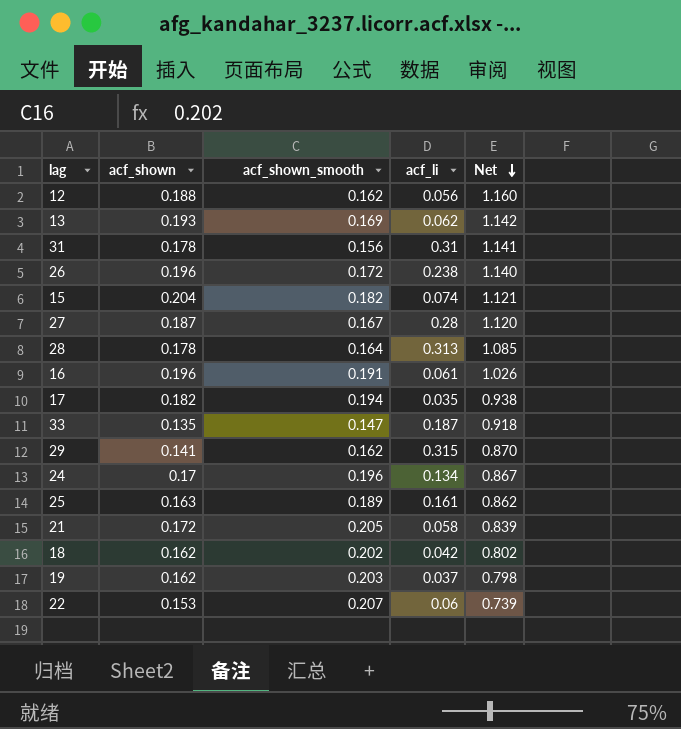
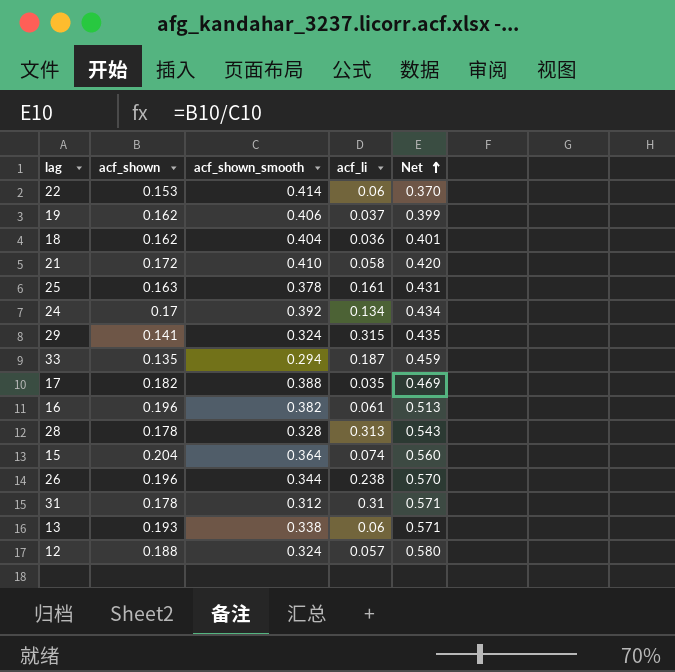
row order: Net descending -> Net ascending
row 27: 0.187 | 0.167 | 0.28 | 1.120 -> none
22 | acf_shown_smooth: 0.207 -> 0.414
22 | Net: 0.739 -> 0.370
19 | acf_shown_smooth: 0.203 -> 0.406
19 | Net: 0.798 -> 0.399
18 | acf_shown_smooth: 0.202 -> 0.404
18 | acf_li: 0.042 -> 0.036
18 | Net: 0.802 -> 0.401
21 | acf_shown_smooth: 0.205 -> 0.410
21 | Net: 0.839 -> 0.420
25 | acf_shown_smooth: 0.189 -> 0.378
25 | Net: 0.862 -> 0.431
24 | acf_shown_smooth: 0.196 -> 0.392
24 | Net: 0.867 -> 0.434
29 | acf_shown_smooth: 0.162 -> 0.324
29 | Net: 0.870 -> 0.435
33 | acf_shown_smooth: 0.147 -> 0.294
33 | Net: 0.918 -> 0.459
17 | acf_shown_smooth: 0.194 -> 0.388
17 | Net: 0.938 -> 0.469
16 | acf_shown_smooth: 0.191 -> 0.382
16 | Net: 1.026 -> 0.513
28 | acf_shown_smooth: 0.164 -> 0.328
28 | Net: 1.085 -> 0.543
15 | acf_shown_smooth: 0.182 -> 0.364
15 | Net: 1.121 -> 0.560
26 | acf_shown_smooth: 0.172 -> 0.344
26 | Net: 1.140 -> 0.570
31 | acf_shown_smooth: 0.156 -> 0.312
31 | Net: 1.141 -> 0.571
13 | acf_shown_smooth: 0.169 -> 0.338
13 | acf_li: 0.062 -> 0.06
13 | Net: 1.142 -> 0.571
12 | acf_shown_smooth: 0.162 -> 0.324
12 | acf_li: 0.056 -> 0.057
12 | Net: 1.160 -> 0.580

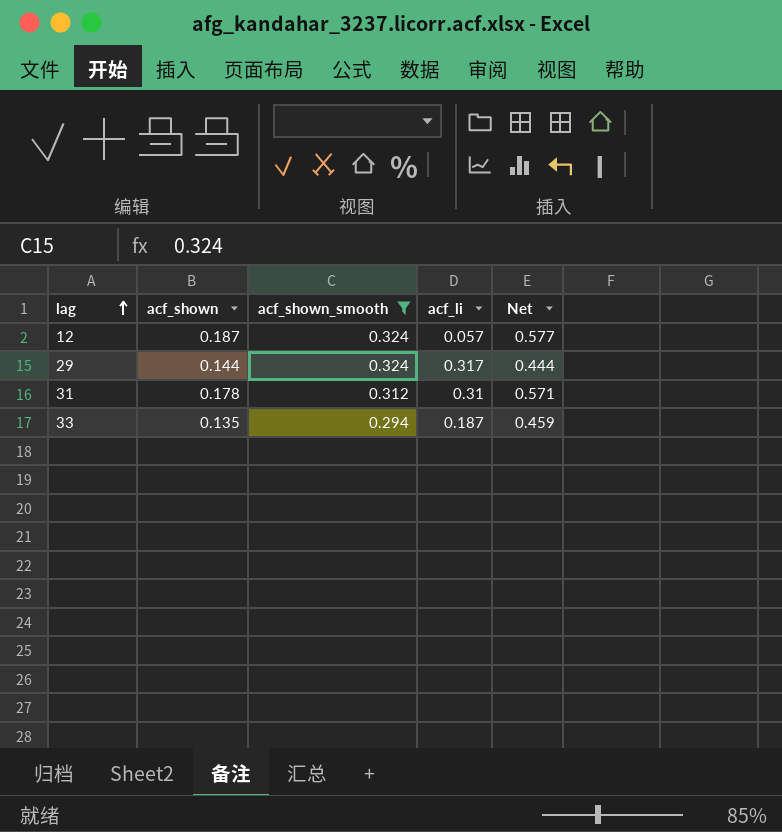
filter: none -> acf_shown_smooth <= 0.324
row order: Net ascending -> lag ascending
12 | acf_shown: 0.188 -> 0.187
12 | Net: 0.580 -> 0.577
29 | acf_shown: 0.141 -> 0.144
29 | acf_li: 0.315 -> 0.317
29 | Net: 0.435 -> 0.444

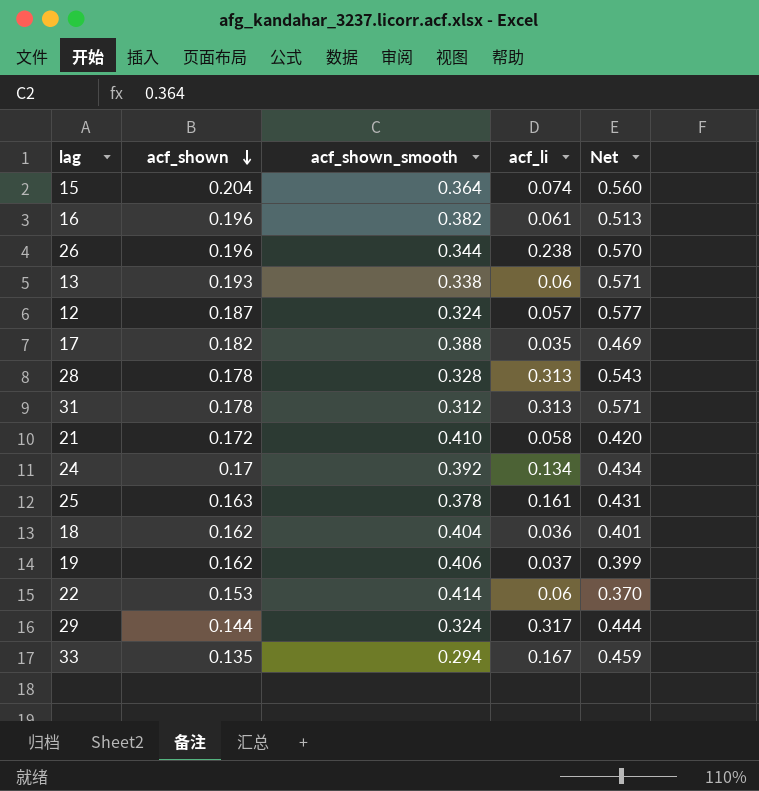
filter: acf_shown_smooth <= 0.324 -> none
row order: lag ascending -> acf_shown descending
31 | acf_li: 0.31 -> 0.313
33 | acf_li: 0.187 -> 0.167

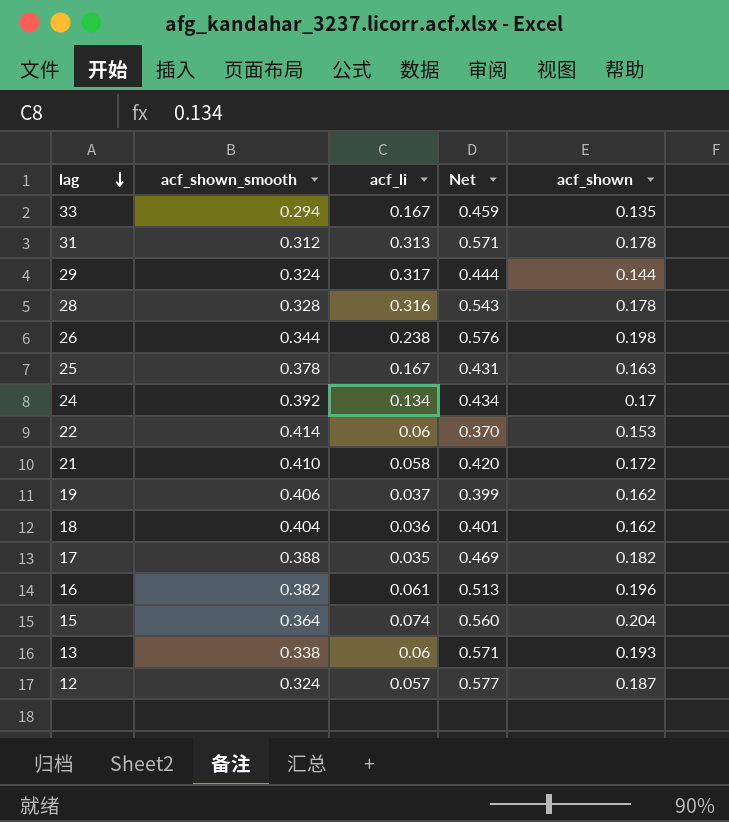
row order: acf_shown descending -> lag descending
column acf_shown | position: 2 -> 5
28 | acf_li: 0.313 -> 0.316
26 | Net: 0.570 -> 0.576
26 | acf_shown: 0.196 -> 0.198
25 | acf_li: 0.161 -> 0.167

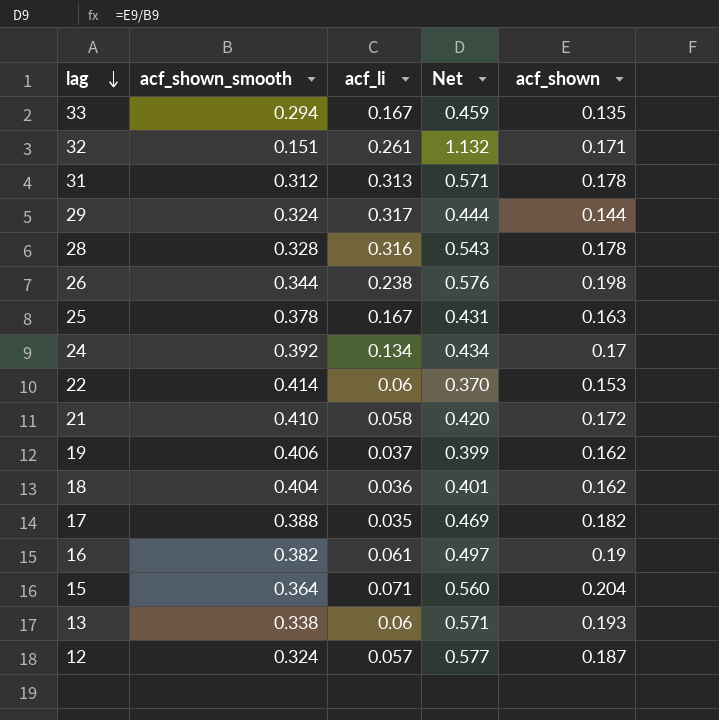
row 32: none -> 0.151 | 0.261 | 1.132 | 0.171
16 | Net: 0.513 -> 0.497
16 | acf_shown: 0.196 -> 0.19
15 | acf_li: 0.074 -> 0.071

